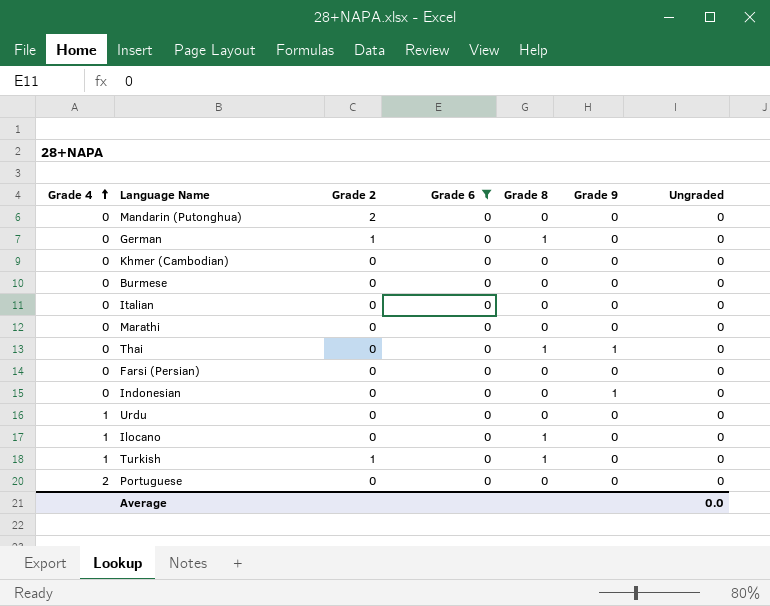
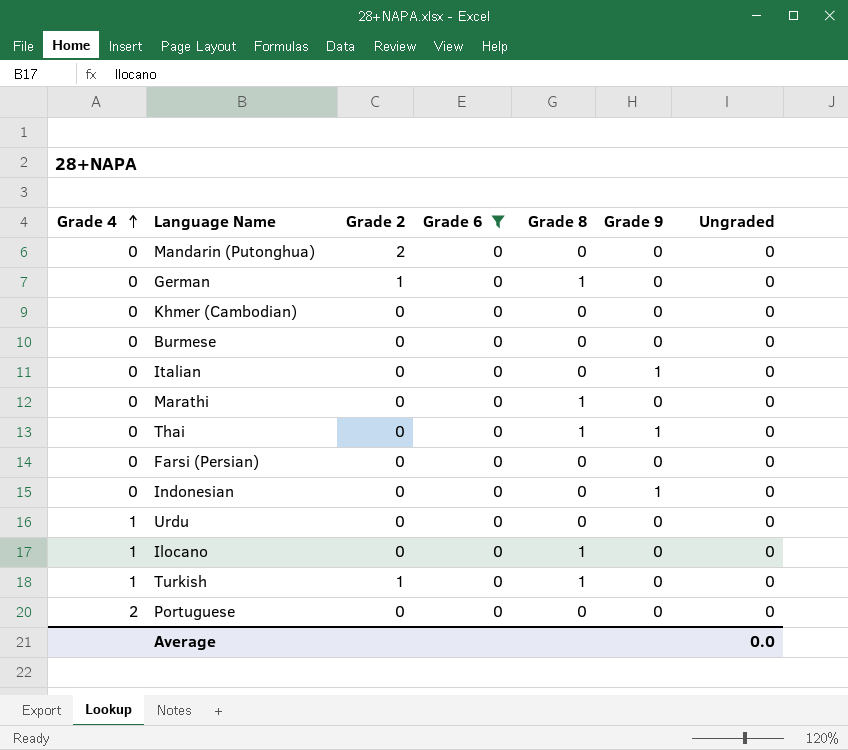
Italian | Grade 9: 0 -> 1
Marathi | Grade 8: 0 -> 1

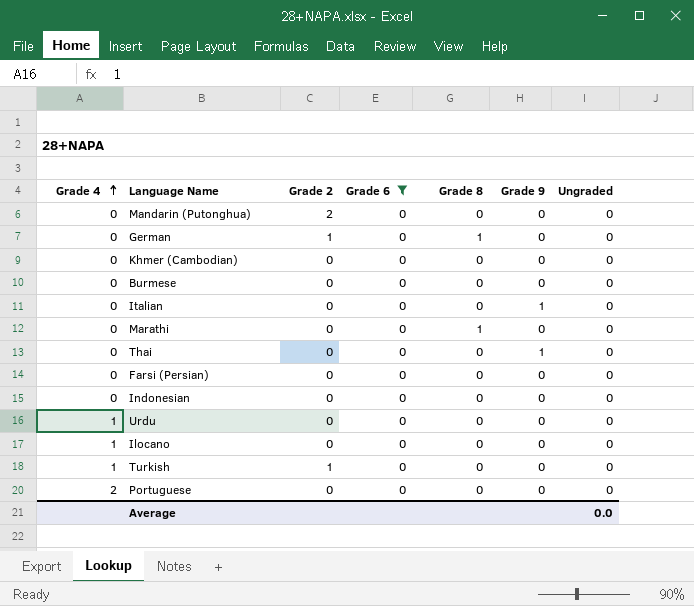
Thai | Grade 8: 1 -> 0
Indonesian | Grade 9: 1 -> 0
Ilocano | Grade 8: 1 -> 0
Turkish | Grade 8: 1 -> 0

